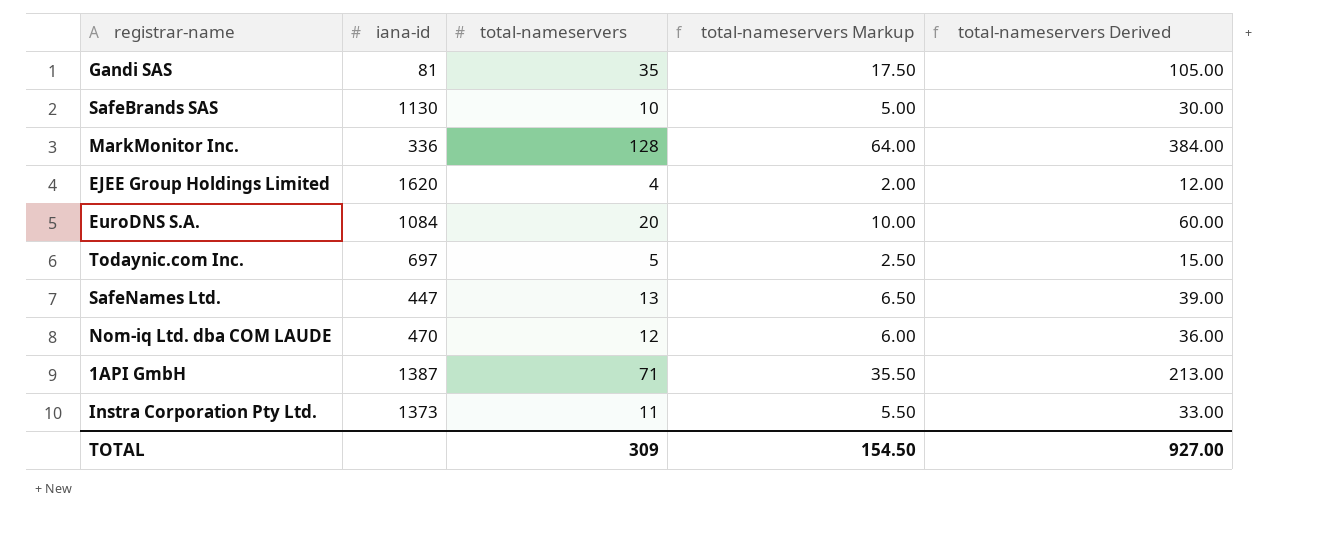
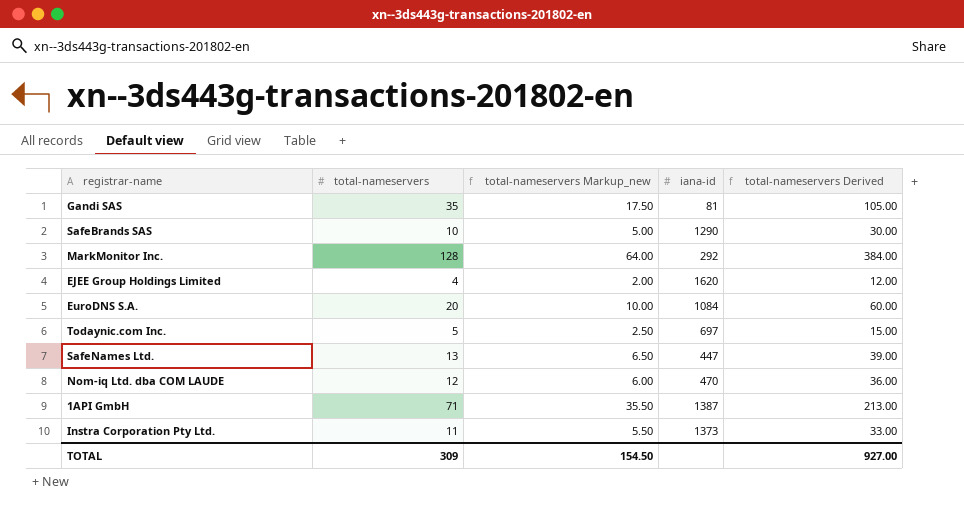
column name: total-nameservers Markup -> total-nameservers Markup_new
column iana-id | position: 2 -> 4
SafeBrands SAS | iana-id: 1130 -> 1290
MarkMonitor Inc. | iana-id: 336 -> 292

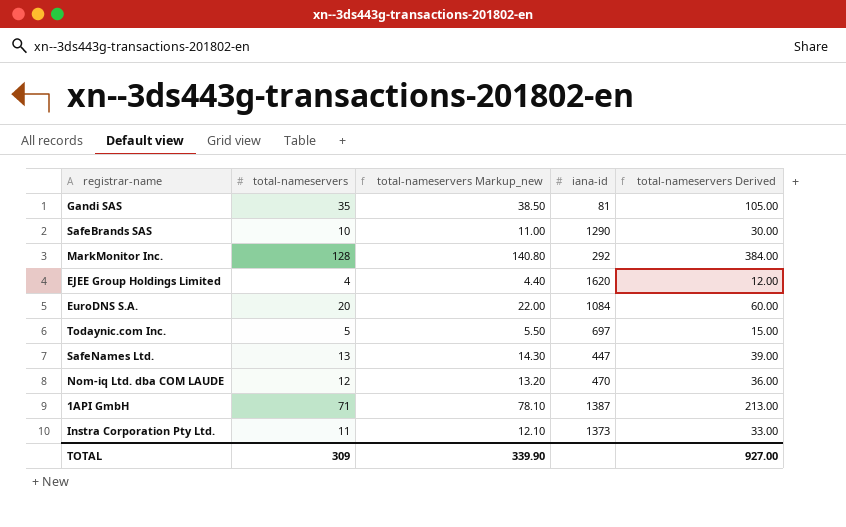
column total-nameservers Markup_new | formula: [total-nameservers] * 0.5 -> [total-nameservers] * 1.1
TOTAL | total-nameservers Markup_new: 154.50 -> 339.90

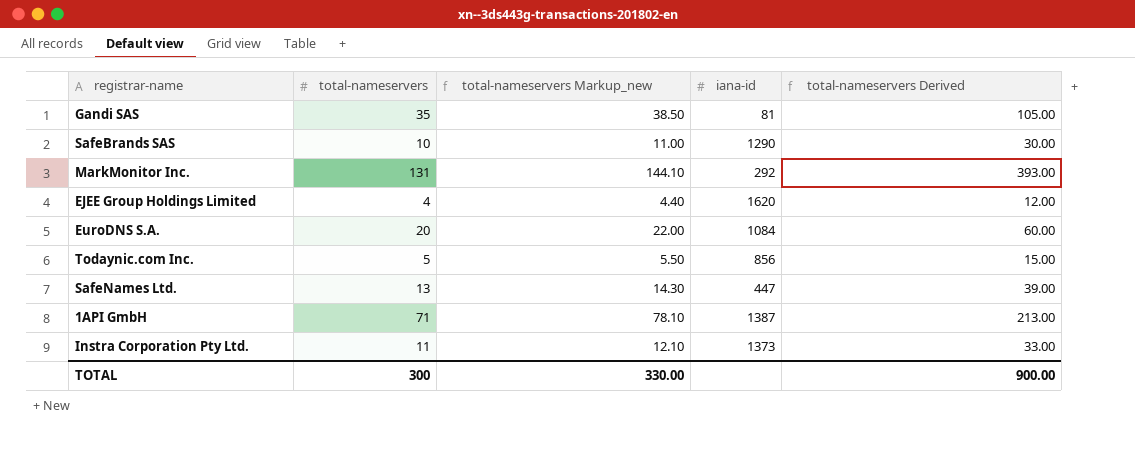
row Nom-iq Ltd. dba COM LAUDE: 12 | 13.20 | 470 | 36.00 -> none
MarkMonitor Inc. | total-nameservers: 128 -> 131
MarkMonitor Inc. | total-nameservers Markup_new: 140.80 -> 144.10
MarkMonitor Inc. | total-nameservers Derived: 384.00 -> 393.00
Todaynic.com Inc. | iana-id: 697 -> 856
TOTAL | total-nameservers: 309 -> 300
TOTAL | total-nameservers Markup_new: 339.90 -> 330.00
TOTAL | total-nameservers Derived: 927.00 -> 900.00

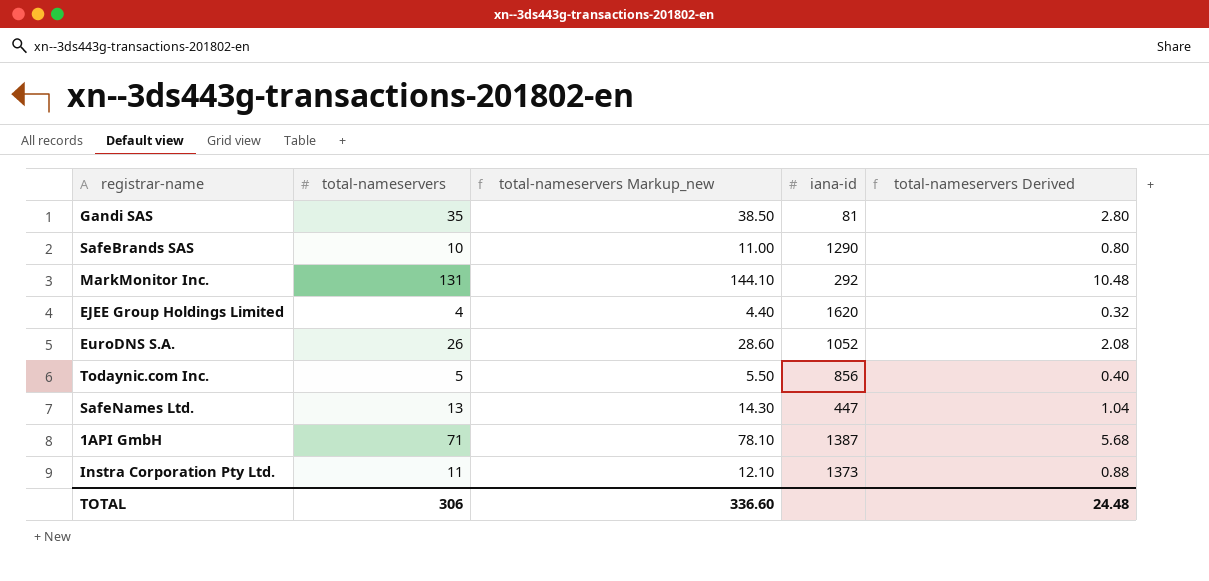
column total-nameservers Derived | formula: [total-nameservers] * 3 -> [total-nameservers] * 0.08
EuroDNS S.A. | total-nameservers: 20 -> 26
EuroDNS S.A. | total-nameservers Markup_new: 22.00 -> 28.60
EuroDNS S.A. | iana-id: 1084 -> 1052
TOTAL | total-nameservers: 300 -> 306
TOTAL | total-nameservers Markup_new: 330.00 -> 336.60
TOTAL | total-nameservers Derived: 900.00 -> 24.48

